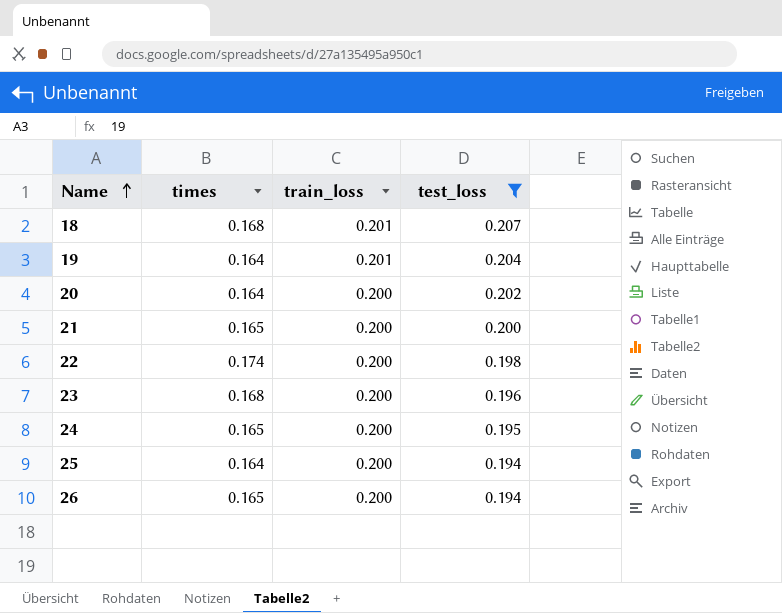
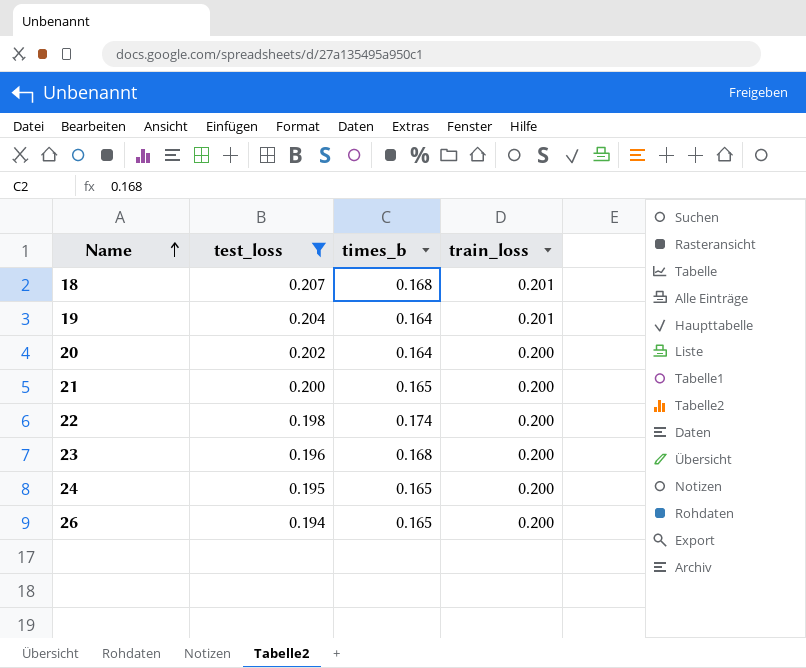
column test_loss | position: 4 -> 2
column name: times -> times_b
row 25: 0.164 | 0.200 | 0.194 -> none

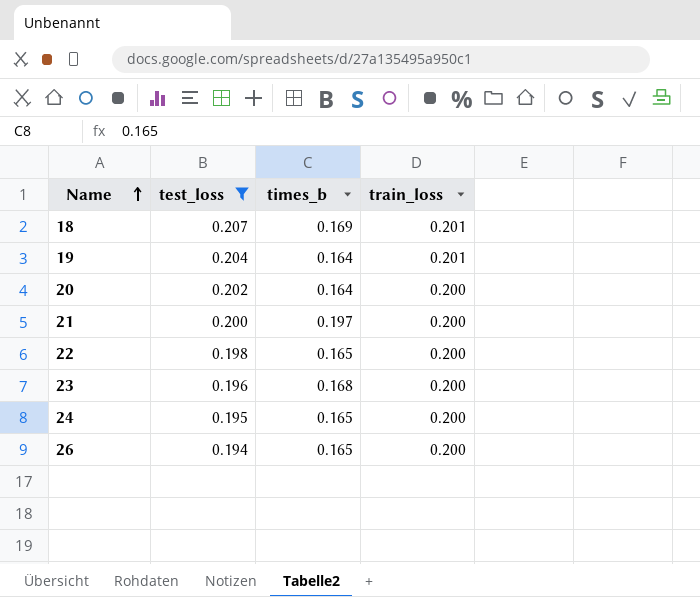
18 | times_b: 0.168 -> 0.169
21 | times_b: 0.165 -> 0.197
22 | times_b: 0.174 -> 0.165

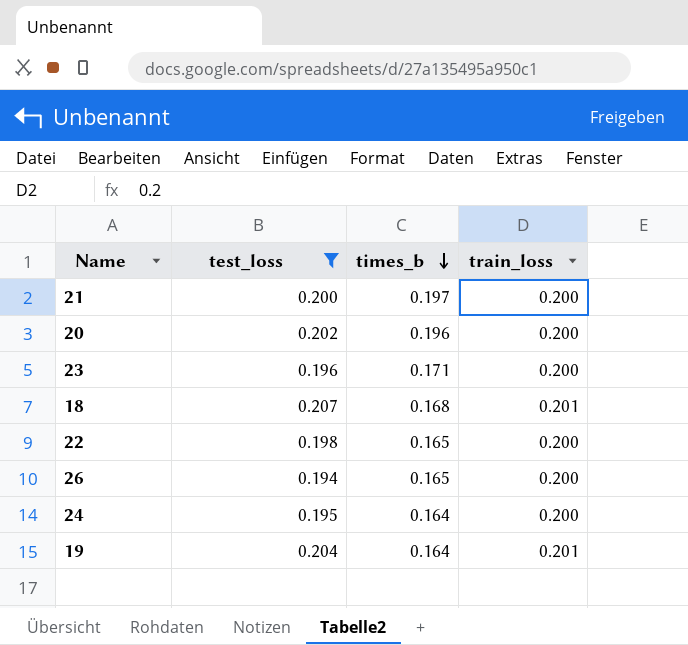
row order: Name ascending -> times_b descending
20 | times_b: 0.164 -> 0.196
23 | times_b: 0.168 -> 0.171
18 | times_b: 0.169 -> 0.168
24 | times_b: 0.165 -> 0.164

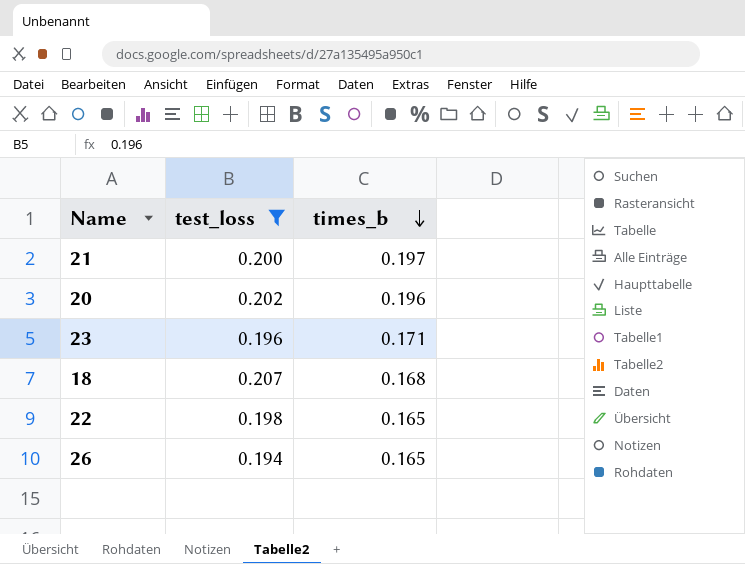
column train_loss | position: 4 -> none
row 24: 0.195 | 0.164 | 0.200 -> none
row 19: 0.204 | 0.164 | 0.201 -> none

